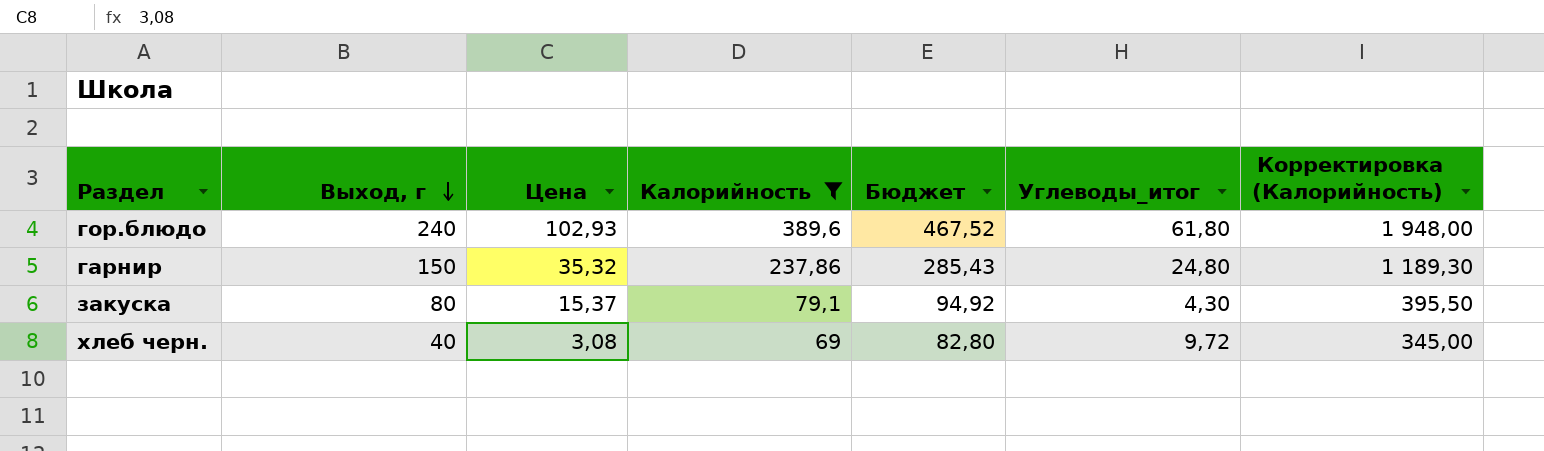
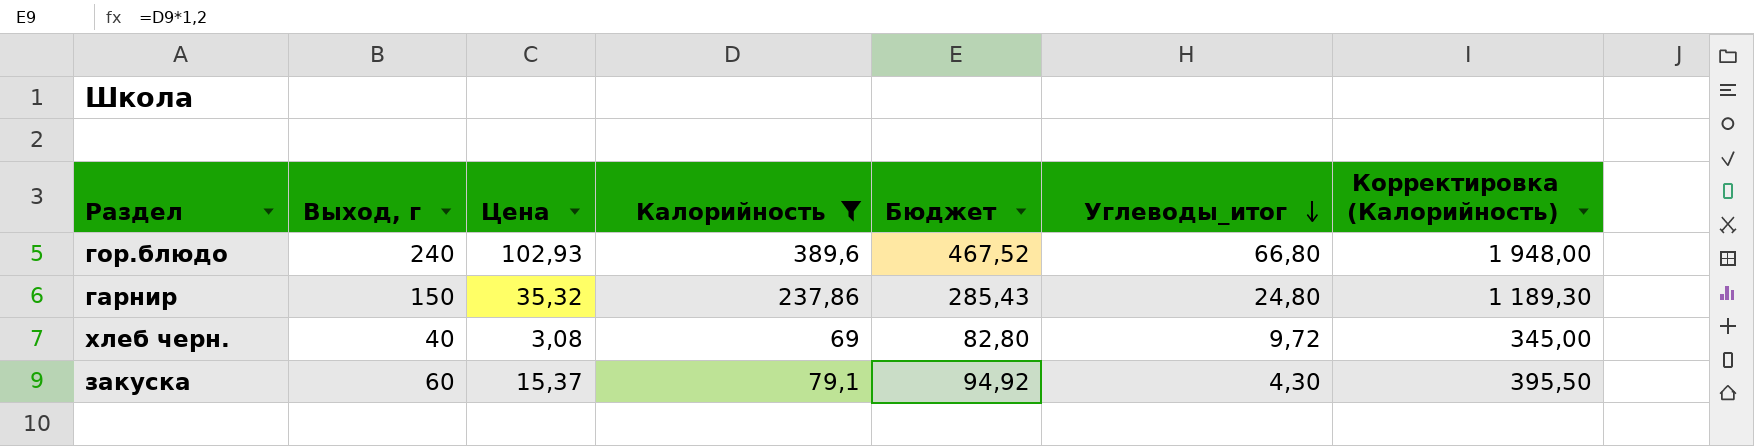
row order: Выход, г descending -> Углеводы_итог descending
гор.блюдо | Углеводы_итог: 61,80 -> 66,80
закуска | Выход, г: 80 -> 60

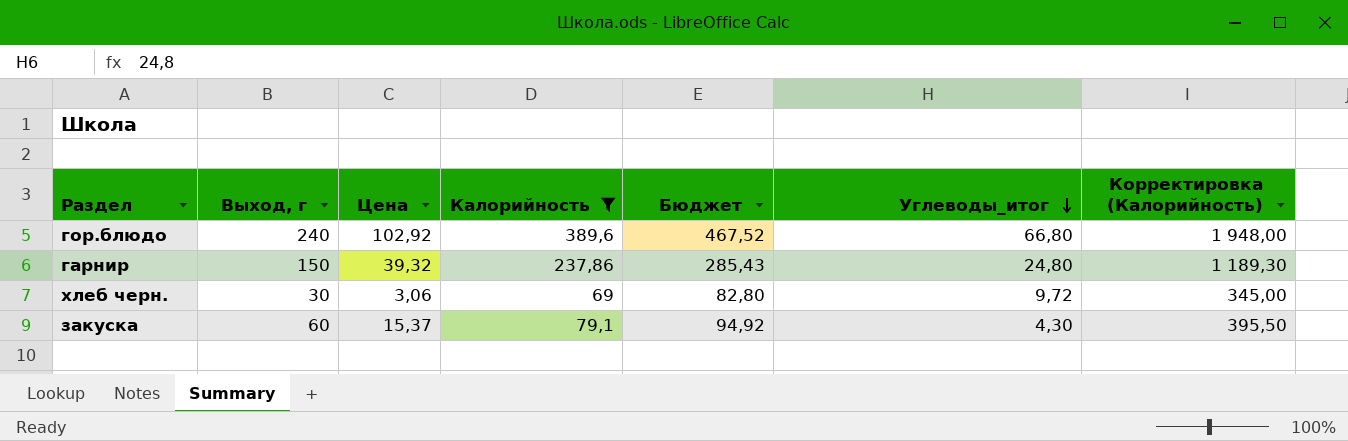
гор.блюдо | Цена: 102,93 -> 102,92
гарнир | Цена: 35,32 -> 39,32
хлеб черн. | Выход, г: 40 -> 30
хлеб черн. | Цена: 3,08 -> 3,06

